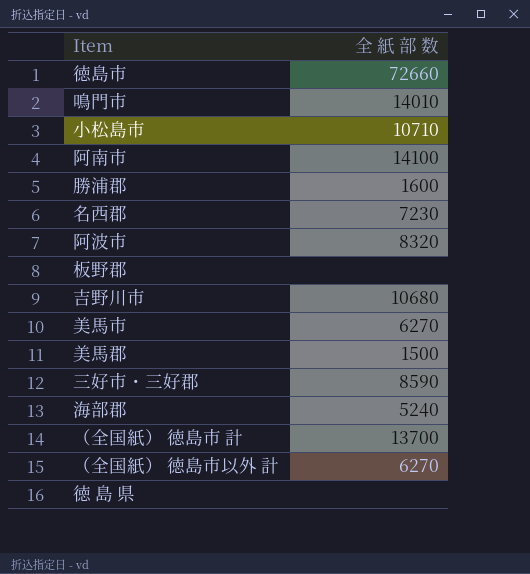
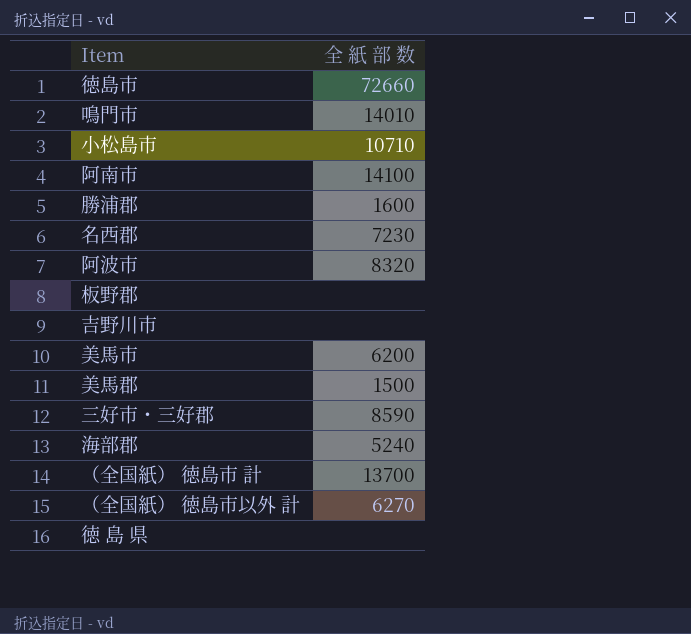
吉野川市 | 全 紙 部 数: 10680 -> none
美馬市 | 全 紙 部 数: 6270 -> 6200

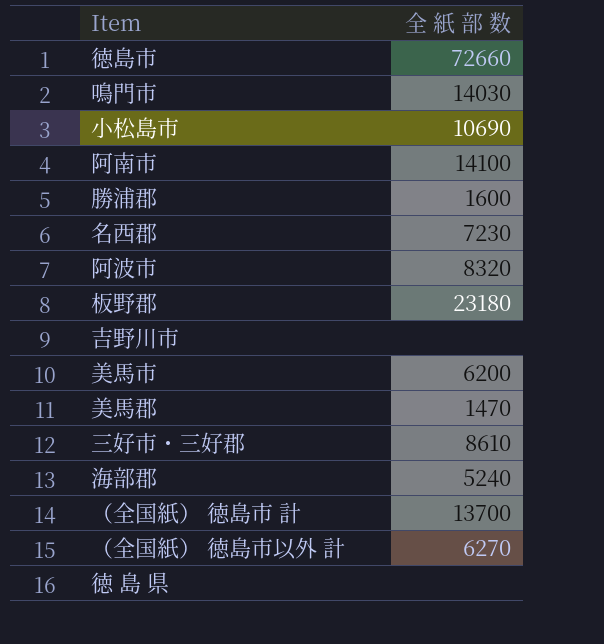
鳴門市 | 全 紙 部 数: 14010 -> 14030
小松島市 | 全 紙 部 数: 10710 -> 10690
板野郡 | 全 紙 部 数: none -> 23180
美馬郡 | 全 紙 部 数: 1500 -> 1470
三好市・三好郡 | 全 紙 部 数: 8590 -> 8610

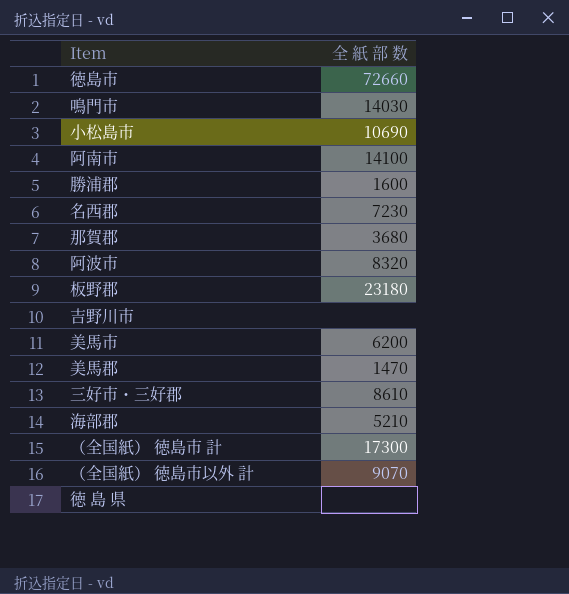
row 那賀郡: none -> 3680
海部郡 | 全 紙 部 数: 5240 -> 5210
（全国紙） 徳島市 計 | 全 紙 部 数: 13700 -> 17300
（全国紙） 徳島市以外 計 | 全 紙 部 数: 6270 -> 9070

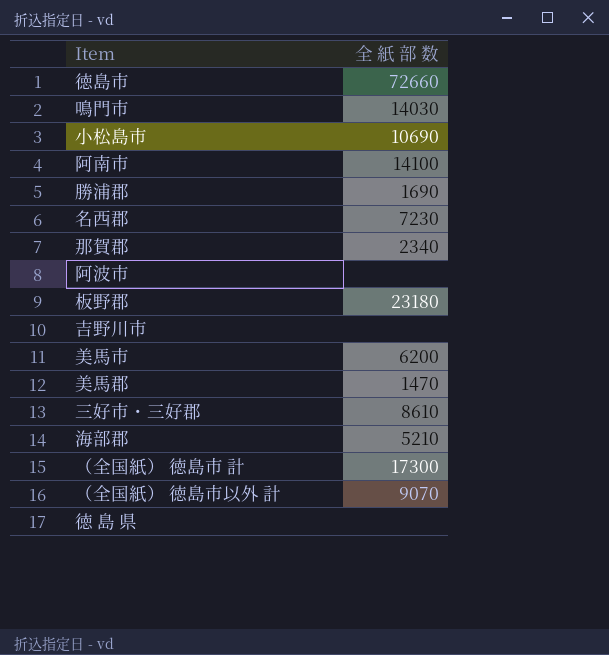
勝浦郡 | 全 紙 部 数: 1600 -> 1690
那賀郡 | 全 紙 部 数: 3680 -> 2340
阿波市 | 全 紙 部 数: 8320 -> none

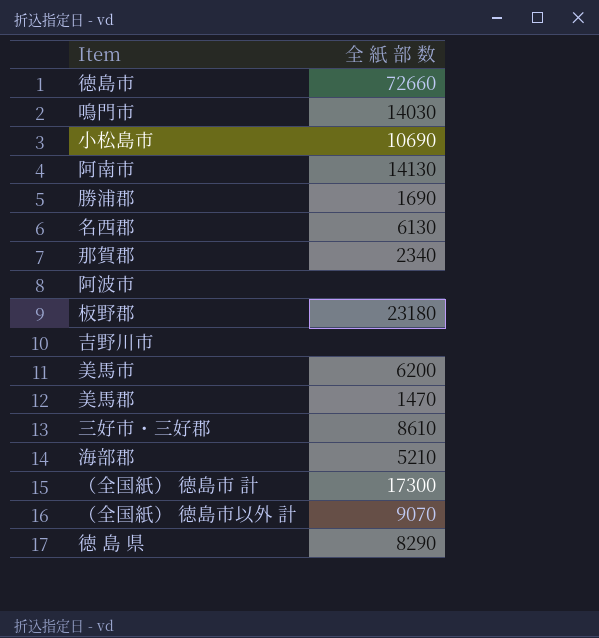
阿南市 | 全 紙 部 数: 14100 -> 14130
名西郡 | 全 紙 部 数: 7230 -> 6130
徳 島 県 | 全 紙 部 数: none -> 8290

